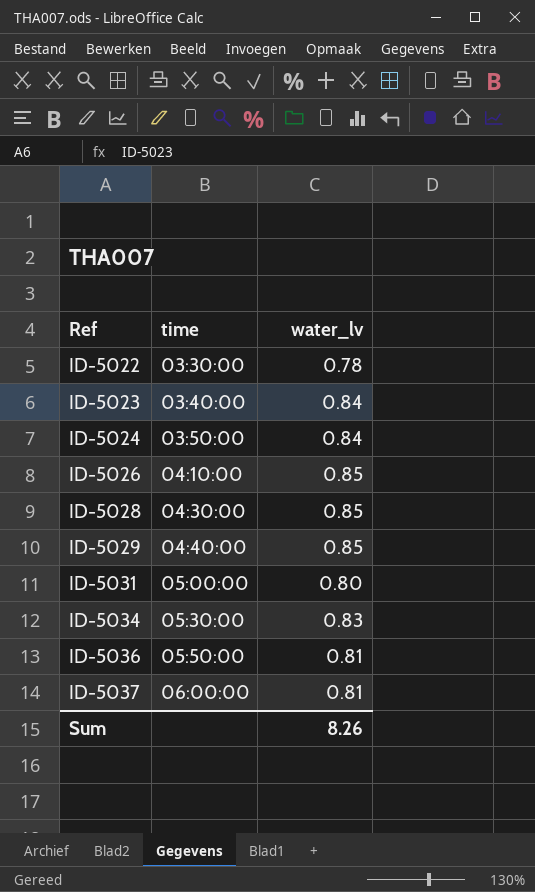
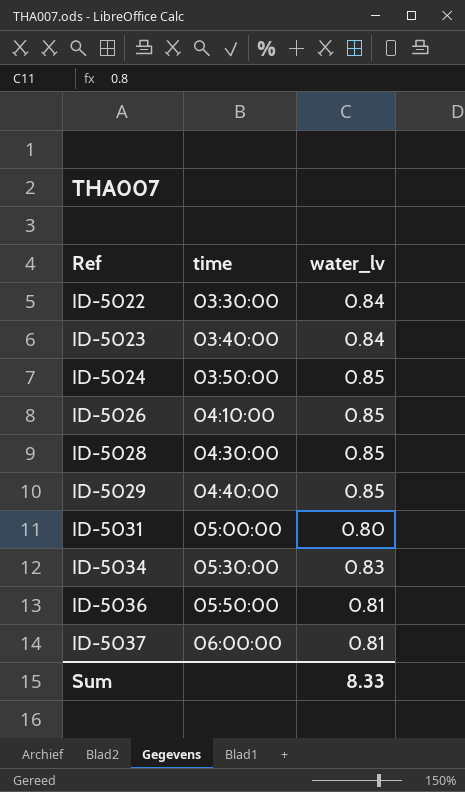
ID-5022 | water_lv: 0.78 -> 0.84
ID-5024 | water_lv: 0.84 -> 0.85
Sum | water_lv: 8.26 -> 8.33

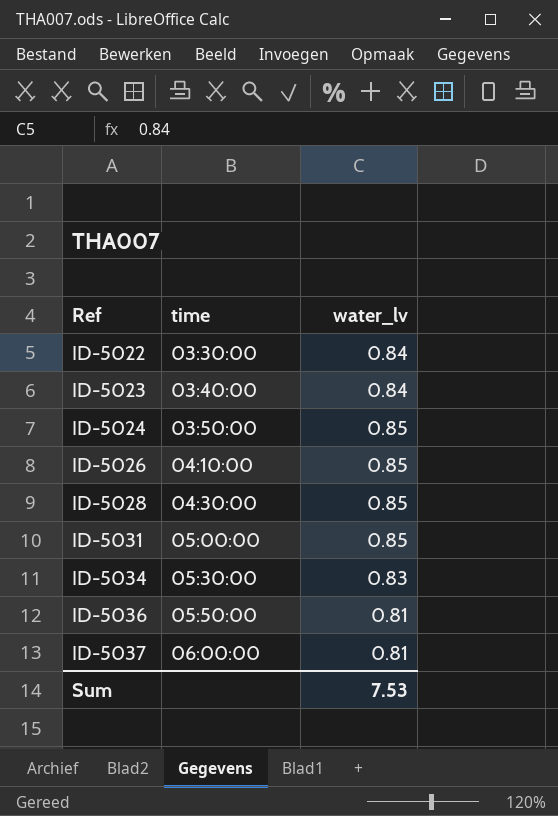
row ID-5029: 04:40:00 | 0.85 -> none
ID-5031 | water_lv: 0.80 -> 0.85
Sum | water_lv: 8.33 -> 7.53

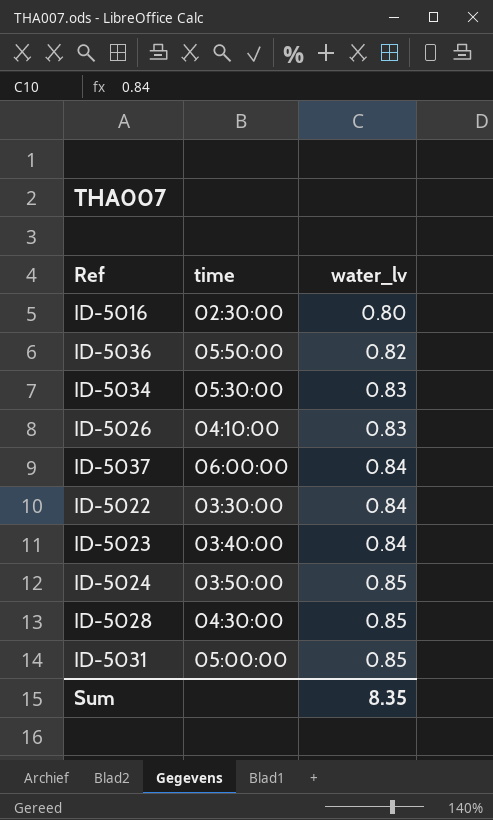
row order: Ref ascending -> water_lv ascending
row ID-5016: none -> 02:30:00 | 0.80
ID-5036 | water_lv: 0.81 -> 0.82
ID-5026 | water_lv: 0.85 -> 0.83
ID-5037 | water_lv: 0.81 -> 0.84
Sum | water_lv: 7.53 -> 8.35

